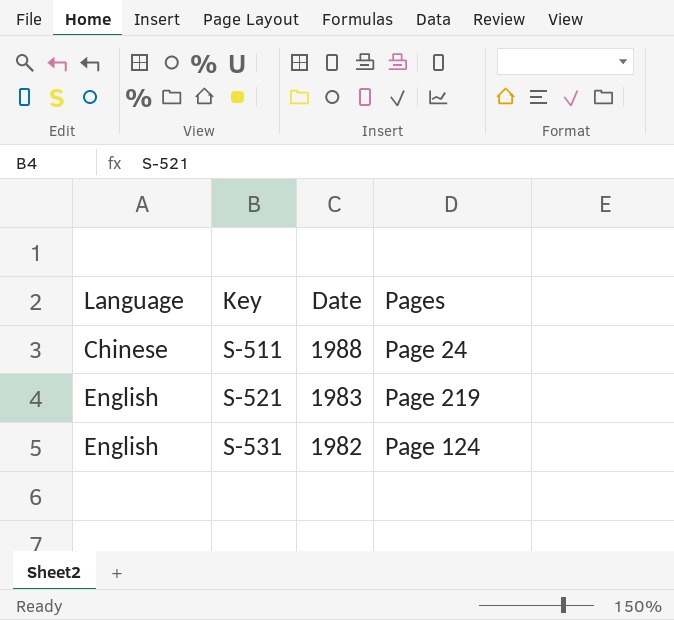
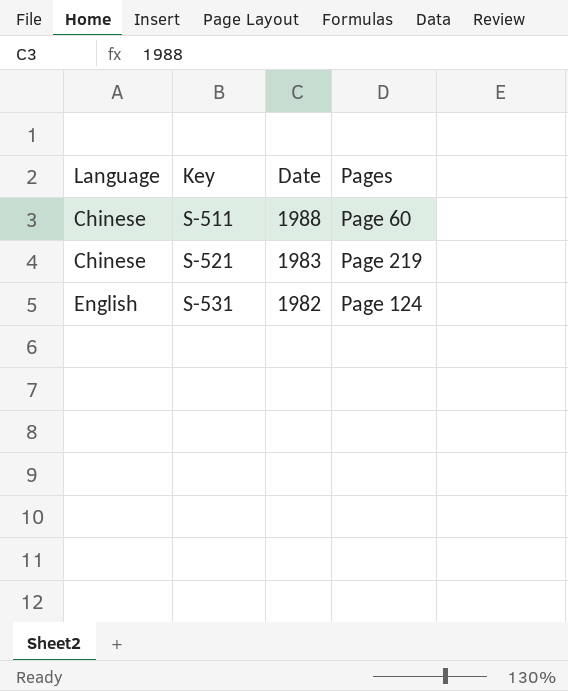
S-511 | Pages: Page 24 -> Page 60
S-521 | Language: English -> Chinese

